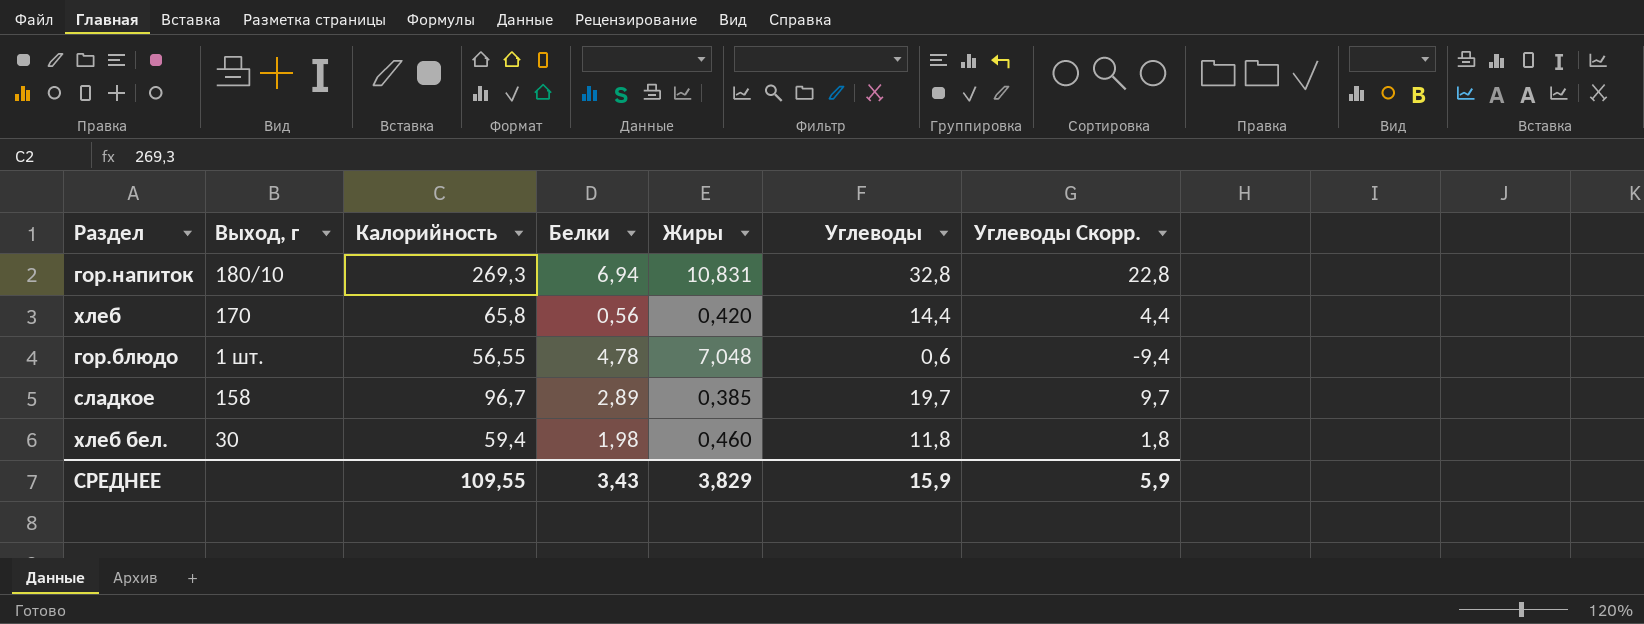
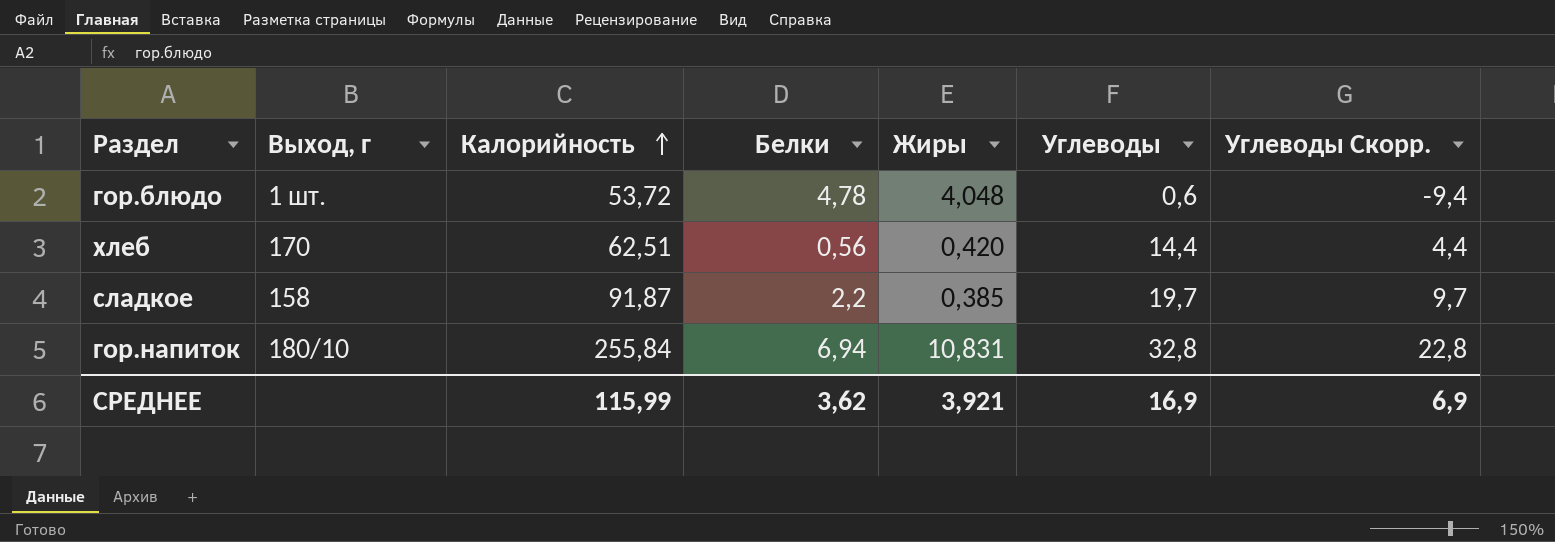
row order: none -> Калорийность ascending
row хлеб бел.: 30 | 59,4 | 1,98 | 0,460 | 11,8 | 1,8 -> none
гор.блюдо | Калорийность: 56,55 -> 53,72
гор.блюдо | Жиры: 7,048 -> 4,048
хлеб | Калорийность: 65,8 -> 62,51
сладкое | Калорийность: 96,7 -> 91,87
сладкое | Белки: 2,89 -> 2,2
гор.напиток | Калорийность: 269,3 -> 255,84
СРЕДНЕЕ | Калорийность: 109,55 -> 115,99
СРЕДНЕЕ | Белки: 3,43 -> 3,62
СРЕДНЕЕ | Жиры: 3,829 -> 3,921
СРЕДНЕЕ | Углеводы: 15,9 -> 16,9
СРЕДНЕЕ | Углеводы Скорр.: 5,9 -> 6,9

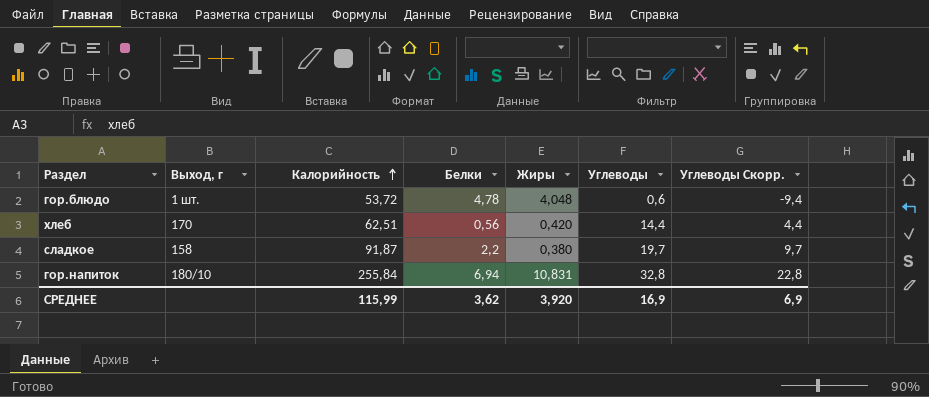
сладкое | Жиры: 0,385 -> 0,380
СРЕДНЕЕ | Жиры: 3,921 -> 3,920

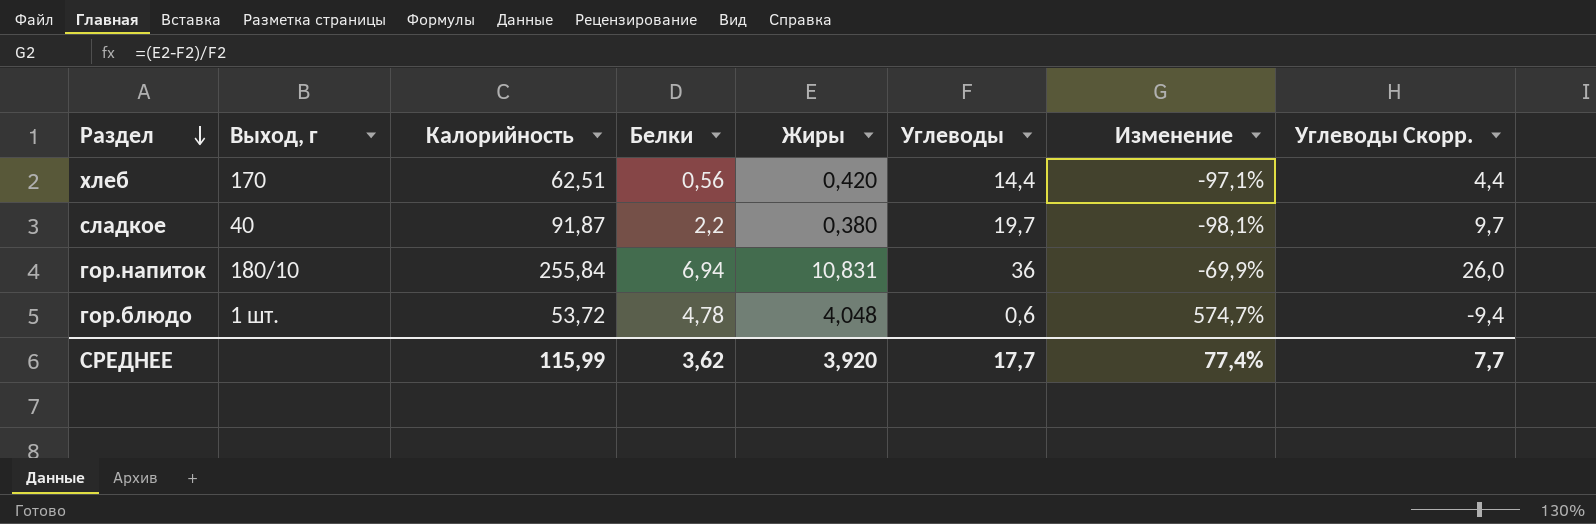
row order: Калорийность ascending -> Раздел descending
column Изменение | formula: none -> ([Жиры] - [Углеводы]) / [Углеводы]
сладкое | Выход, г: 158 -> 40
гор.напиток | Углеводы: 32,8 -> 36
гор.напиток | Углеводы Скорр.: 22,8 -> 26,0
СРЕДНЕЕ | Углеводы: 16,9 -> 17,7
СРЕДНЕЕ | Углеводы Скорр.: 6,9 -> 7,7

